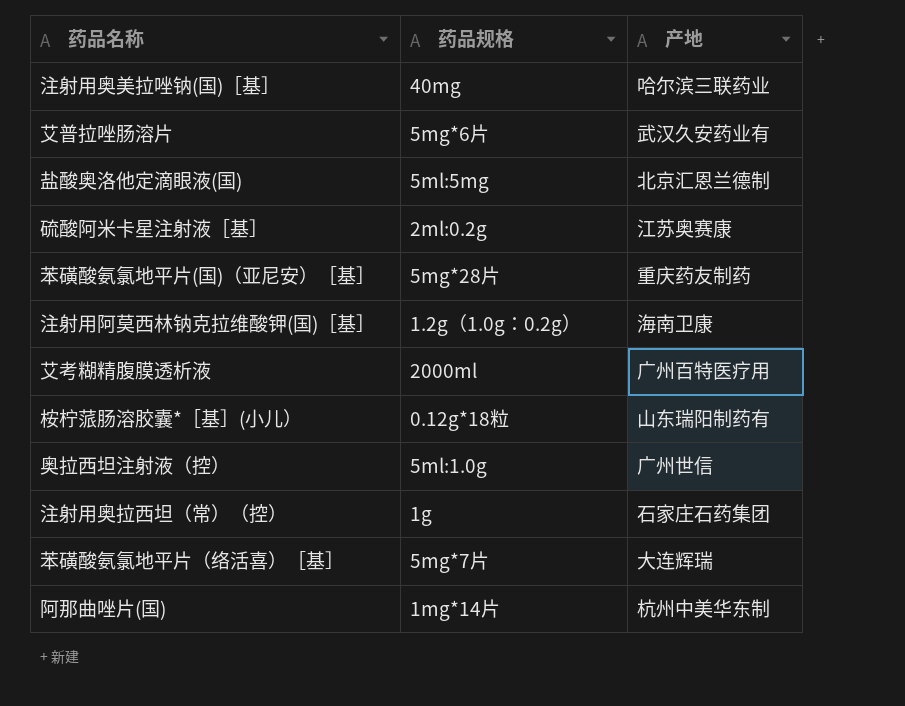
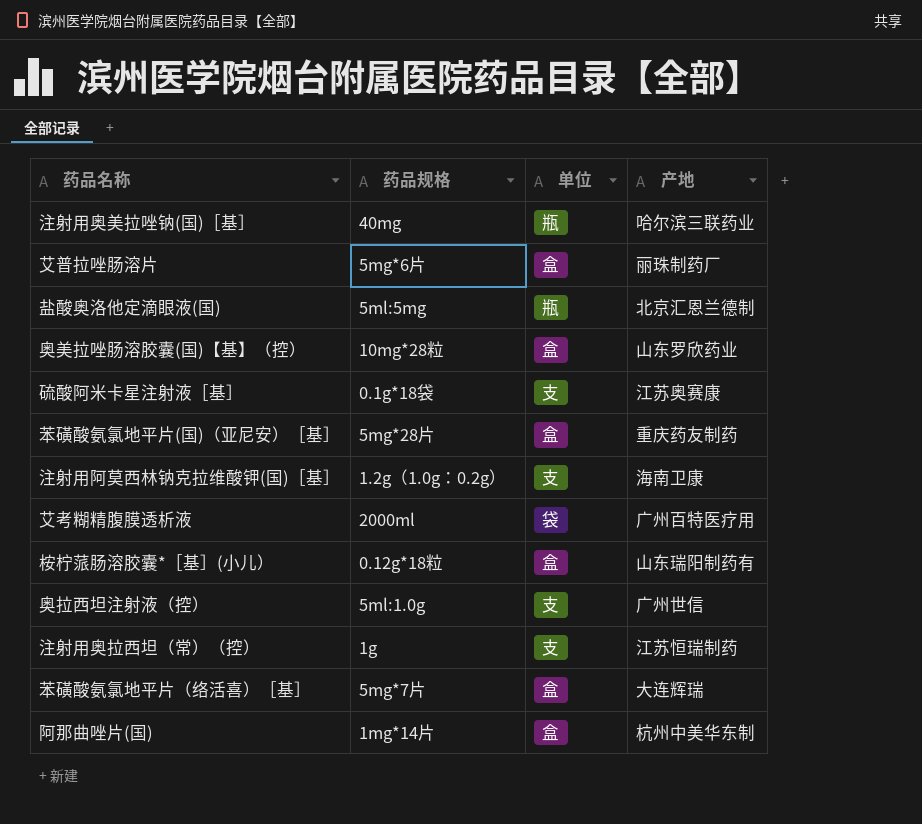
column 单位 | position: none -> 3
艾普拉唑肠溶片 | 产地: 武汉久安药业有 -> 丽珠制药厂
row 奥美拉唑肠溶胶囊(国)【基】（控）: none -> 10mg*28粒 | 盒 | 山东罗欣药业
硫酸阿米卡星注射液［基］ | 药品规格: 2ml:0.2g -> 0.1g*18袋
注射用奥拉西坦（常）（控） | 产地: 石家庄石药集团 -> 江苏恒瑞制药

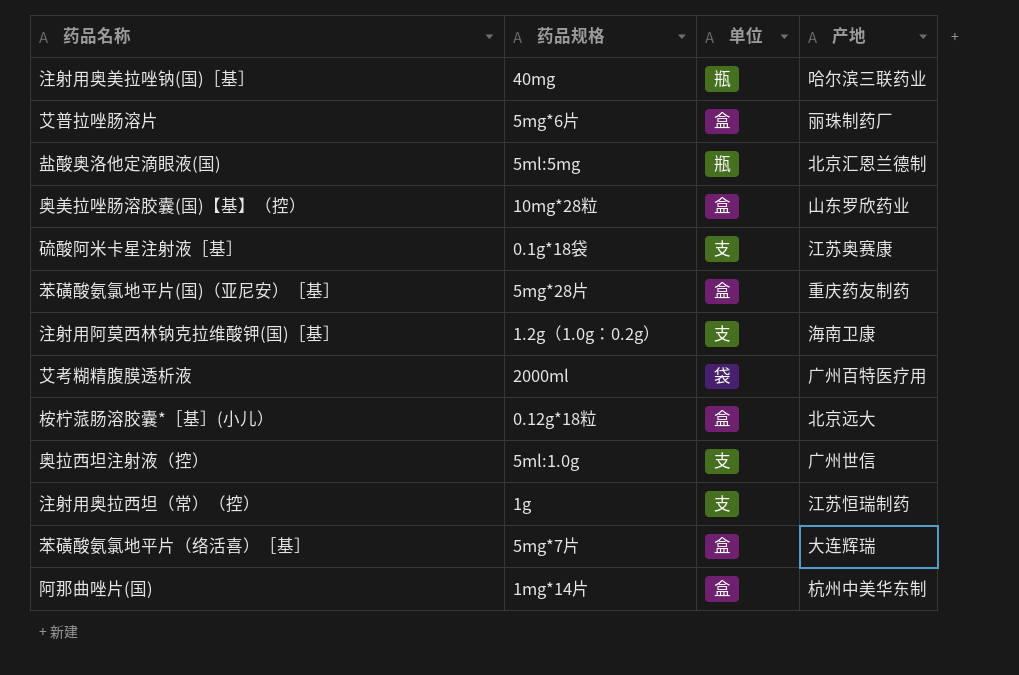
桉柠蒎肠溶胶囊*［基］(小儿） | 产地: 山东瑞阳制药有 -> 北京远大

